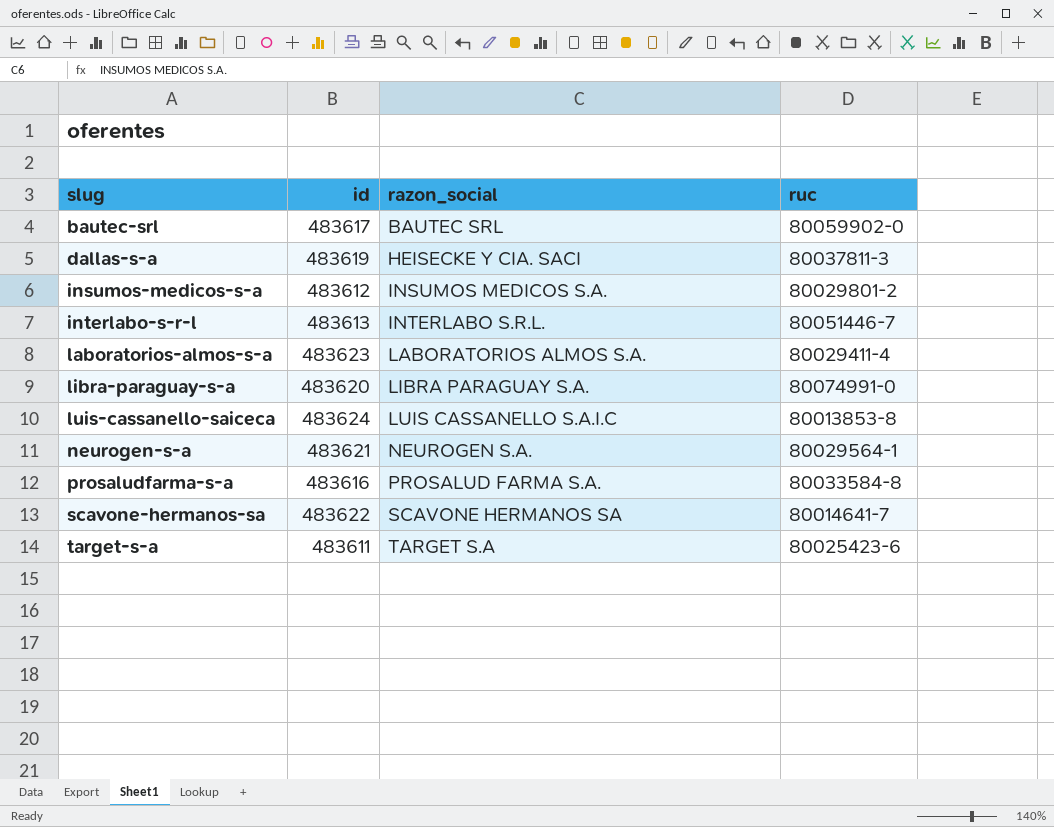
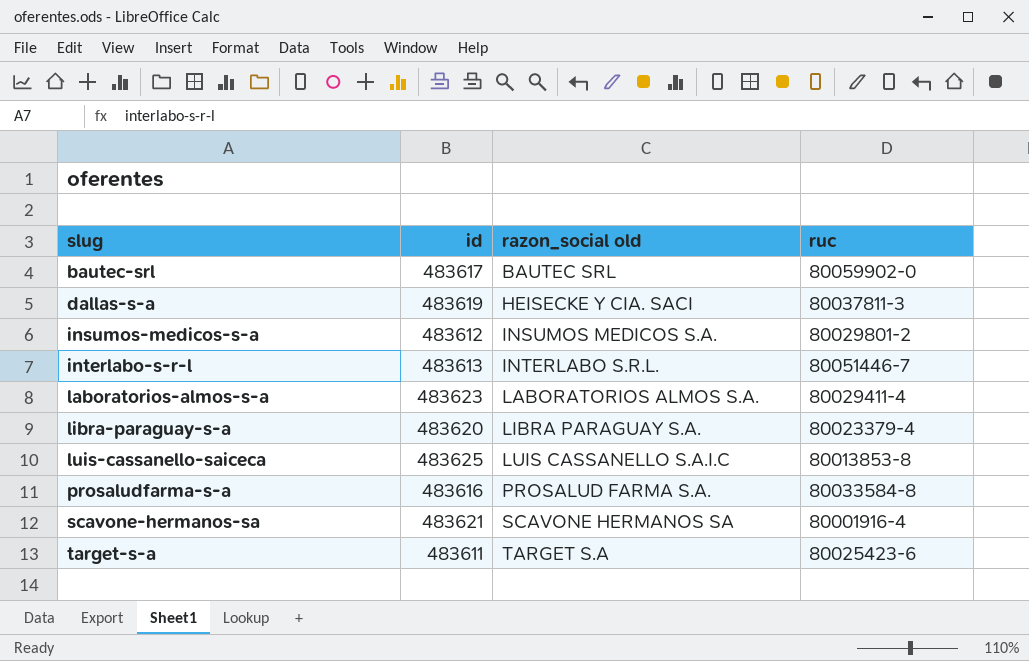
column name: razon_social -> razon_social old
row neurogen-s-a: 483621 | NEUROGEN S.A. | 80029564-1 -> none
libra-paraguay-s-a | ruc: 80074991-0 -> 80023379-4
luis-cassanello-saiceca | id: 483624 -> 483625
scavone-hermanos-sa | id: 483622 -> 483621
scavone-hermanos-sa | ruc: 80014641-7 -> 80001916-4

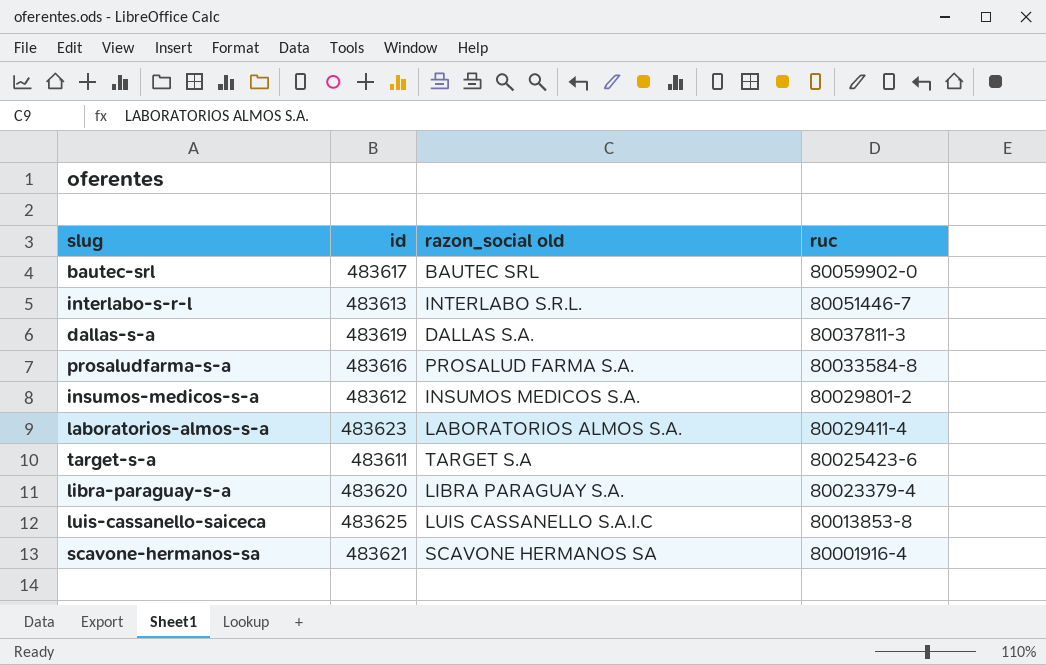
row order: slug ascending -> ruc descending
dallas-s-a | razon_social old: HEISECKE Y CIA. SACI -> DALLAS S.A.

